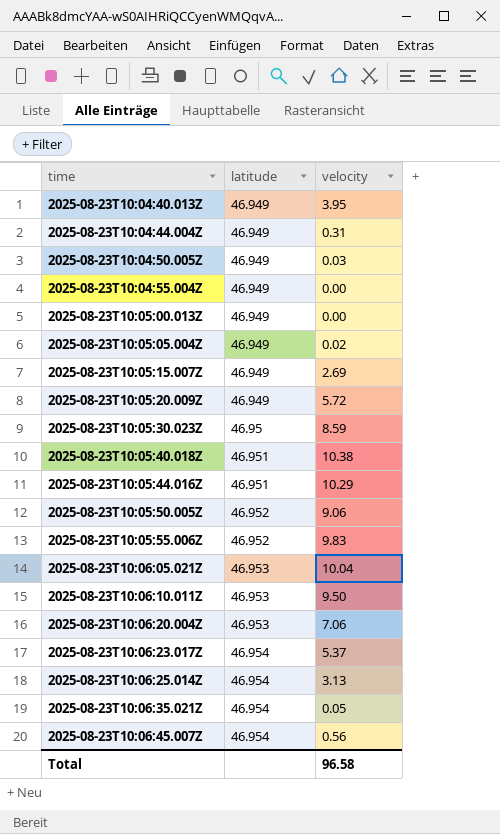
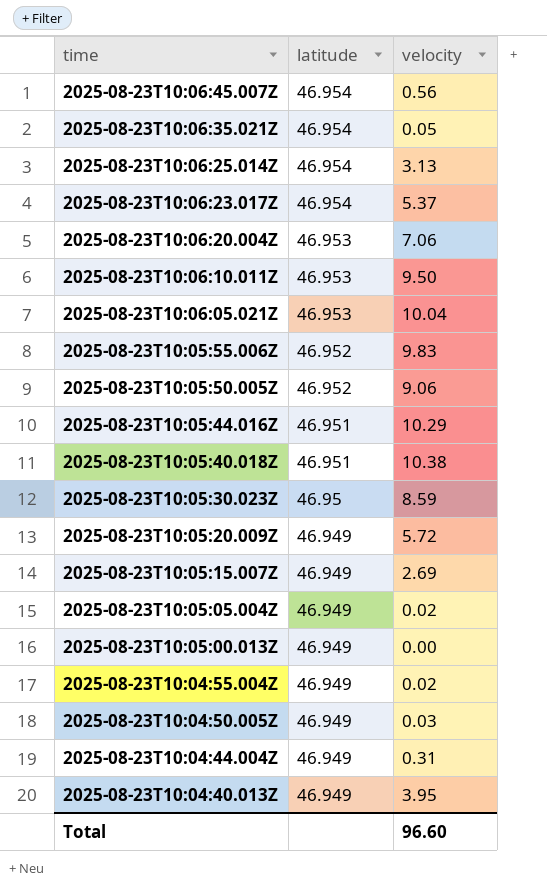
row order: time ascending -> time descending
2025-08-23T10:04:55.004Z | velocity: 0.00 -> 0.02
Total | velocity: 96.58 -> 96.60

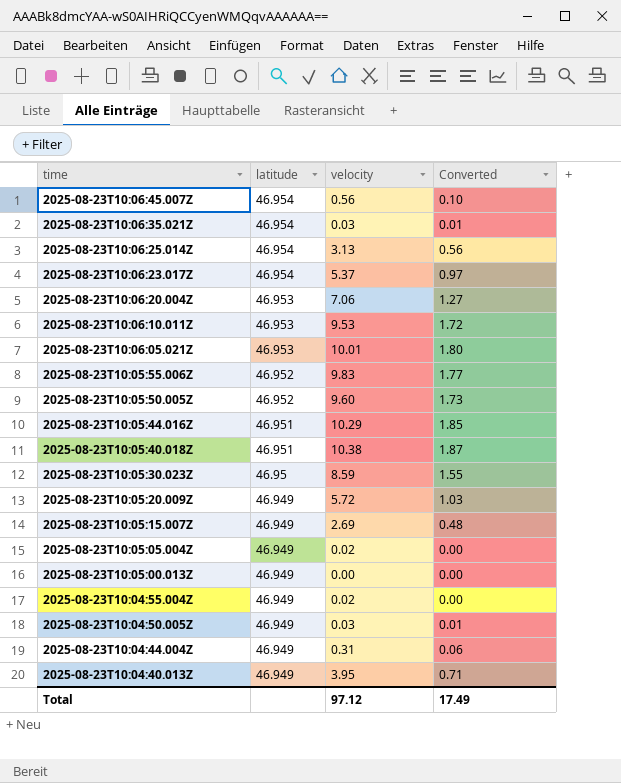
column Converted | formula: none -> [velocity] * 0.18
2025-08-23T10:06:35.021Z | velocity: 0.05 -> 0.03
2025-08-23T10:06:10.011Z | velocity: 9.50 -> 9.53
2025-08-23T10:06:05.021Z | velocity: 10.04 -> 10.01
2025-08-23T10:05:50.005Z | velocity: 9.06 -> 9.60
Total | velocity: 96.60 -> 97.12

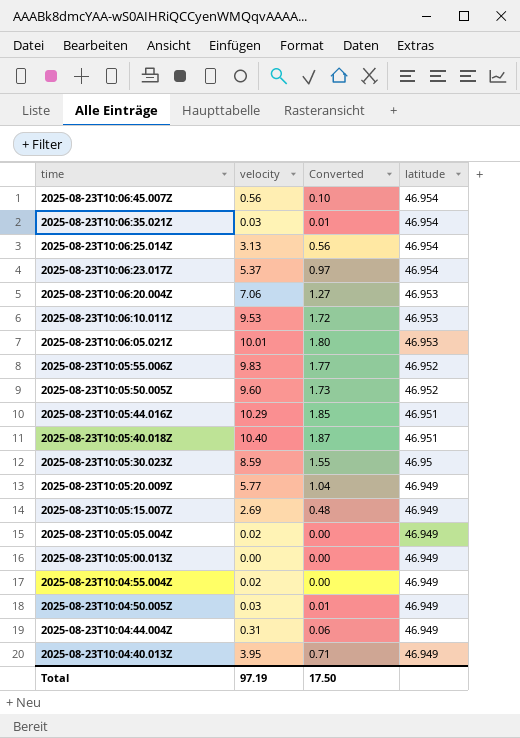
column latitude | position: 2 -> 4
2025-08-23T10:05:40.018Z | velocity: 10.38 -> 10.40
2025-08-23T10:05:20.009Z | velocity: 5.72 -> 5.77
2025-08-23T10:05:20.009Z | Converted: 1.03 -> 1.04
Total | velocity: 97.12 -> 97.19
Total | Converted: 17.49 -> 17.50

